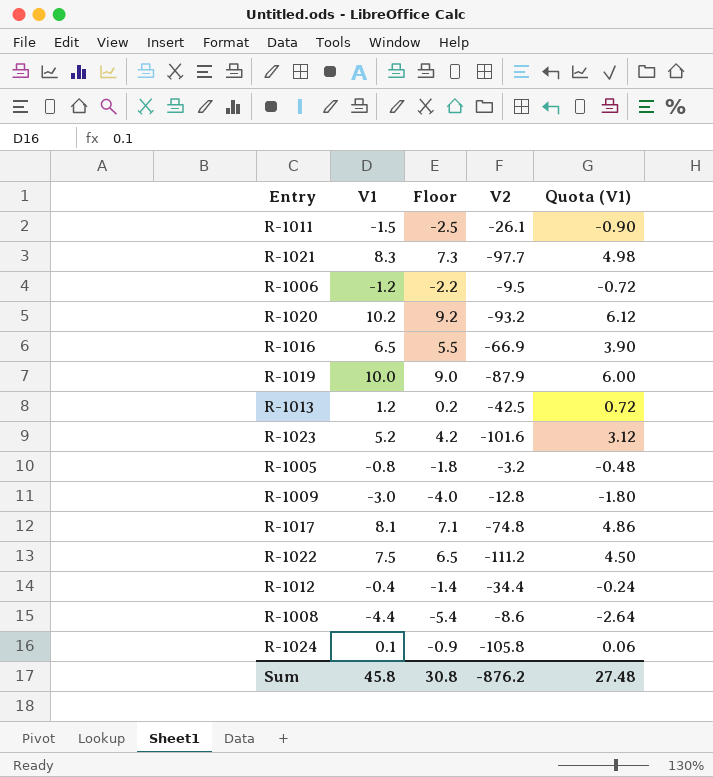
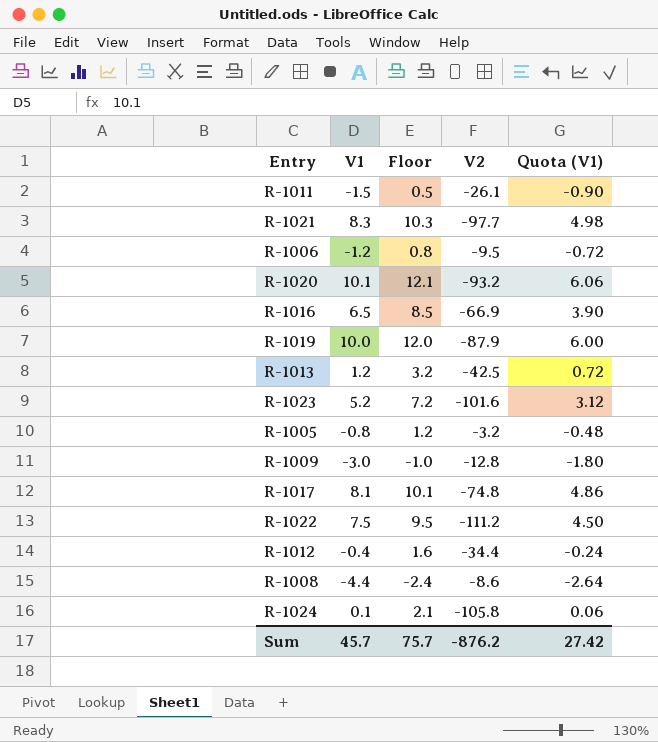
column Floor | formula: [V1] - 1 -> [V1] + 2
R-1020 | V1: 10.2 -> 10.1
R-1020 | Quota (V1): 6.12 -> 6.06
Sum | V1: 45.8 -> 45.7
Sum | Floor: 30.8 -> 75.7
Sum | Quota (V1): 27.48 -> 27.42

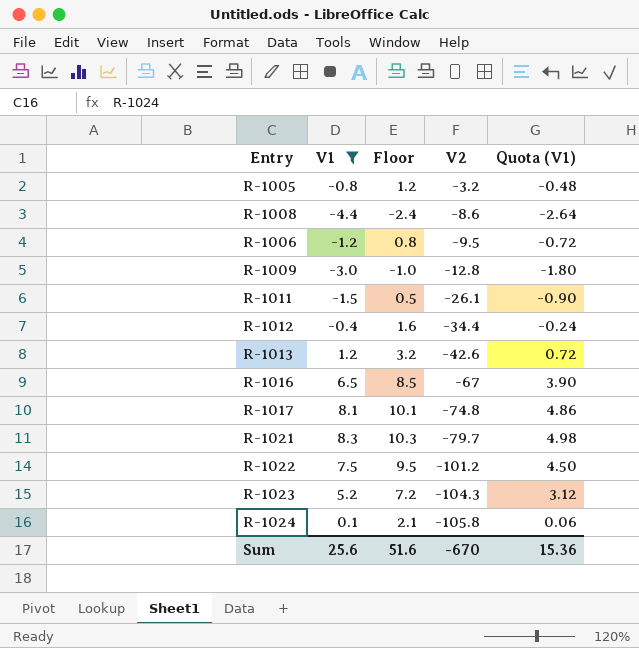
filter: none -> V1 <= 8.3
row order: none -> V2 descending
R-1013 | V2: -42.5 -> -42.6
R-1016 | V2: -66.9 -> -67
R-1021 | V2: -97.7 -> -79.7
R-1022 | V2: -111.2 -> -101.2
R-1023 | V2: -101.6 -> -104.3
Sum | V1: 45.7 -> 25.6
Sum | Floor: 75.7 -> 51.6
Sum | V2: -876.2 -> -670
Sum | Quota (V1): 27.42 -> 15.36

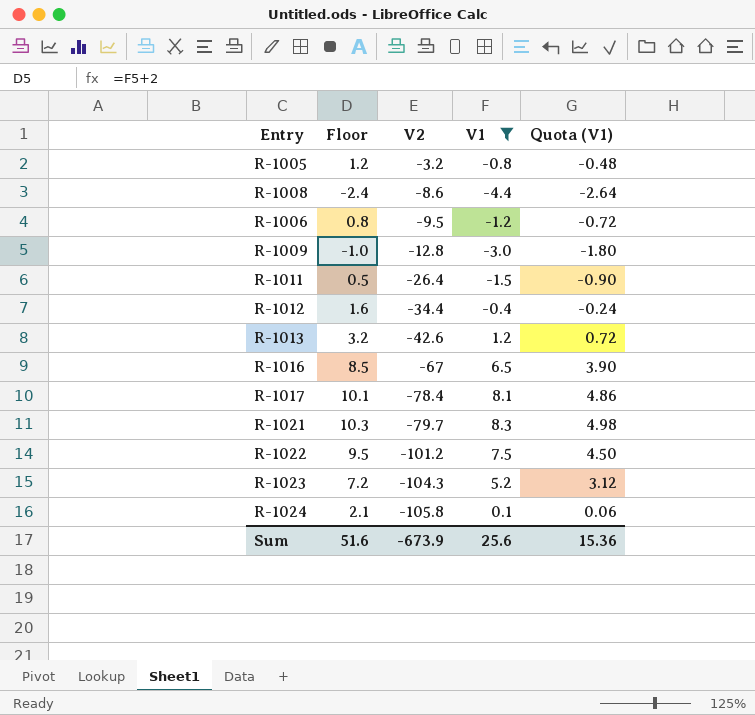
column V1 | position: 2 -> 4
R-1011 | V2: -26.1 -> -26.4
R-1017 | V2: -74.8 -> -78.4
Sum | V2: -670 -> -673.9

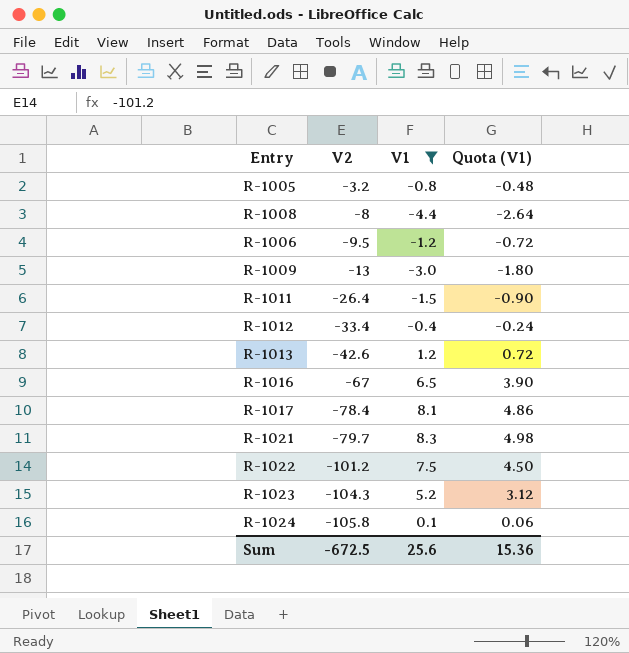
column Floor | formula: [V1] + 2 -> none
R-1008 | V2: -8.6 -> -8
R-1009 | V2: -12.8 -> -13
R-1012 | V2: -34.4 -> -33.4
Sum | V2: -673.9 -> -672.5

